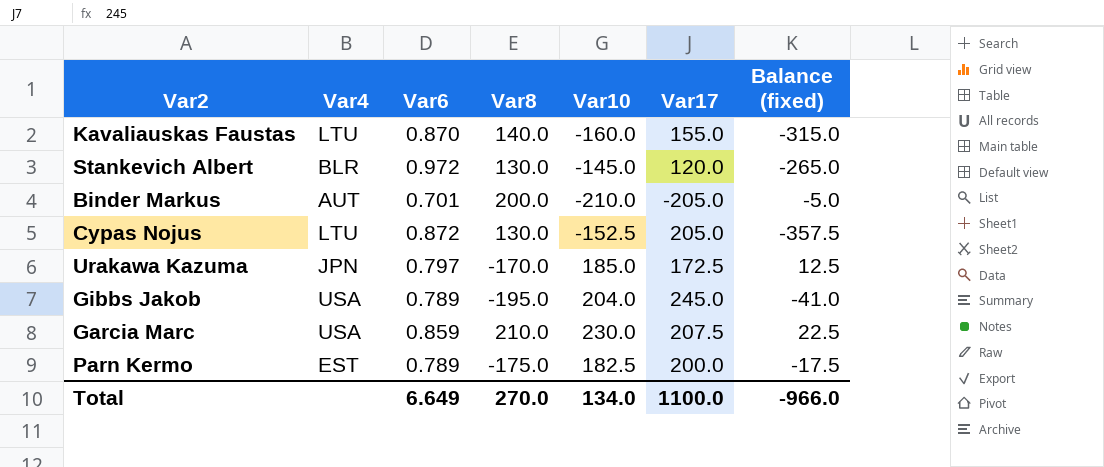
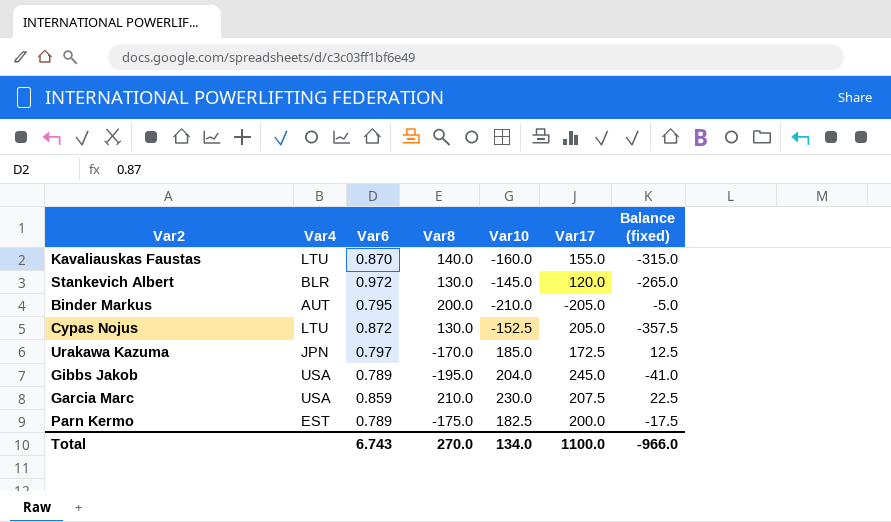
Binder Markus | Var6: 0.701 -> 0.795
Total | Var6: 6.649 -> 6.743

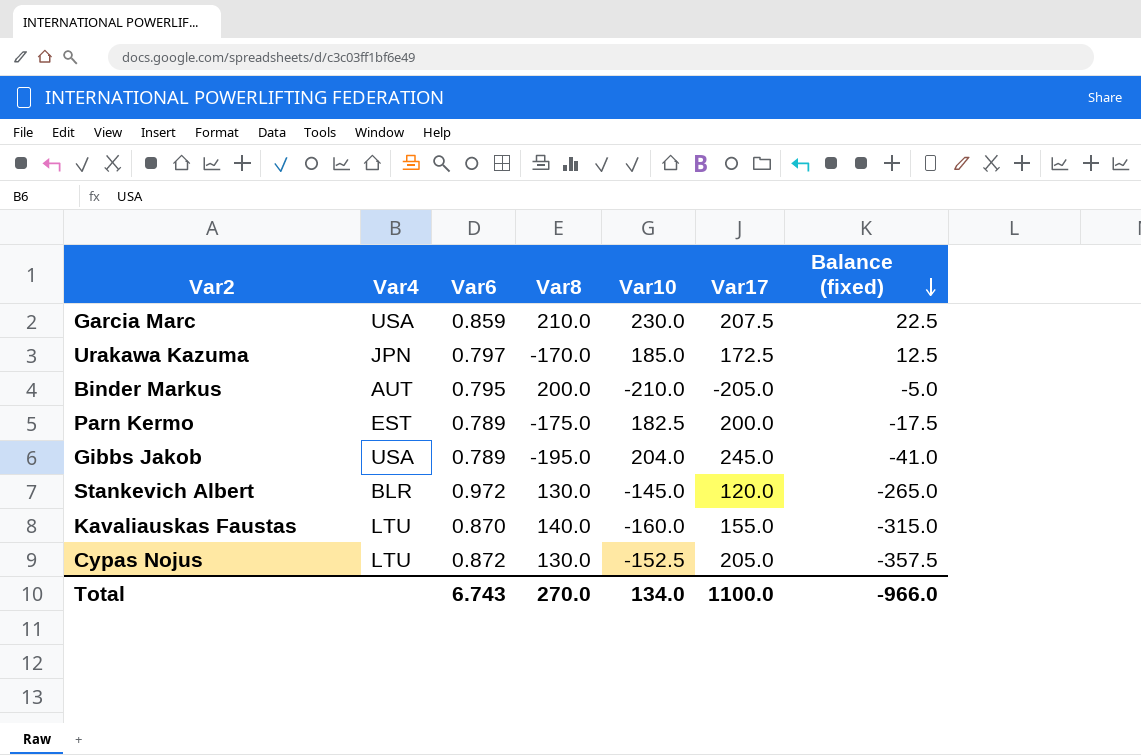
row order: none -> Balance (fixed) descending

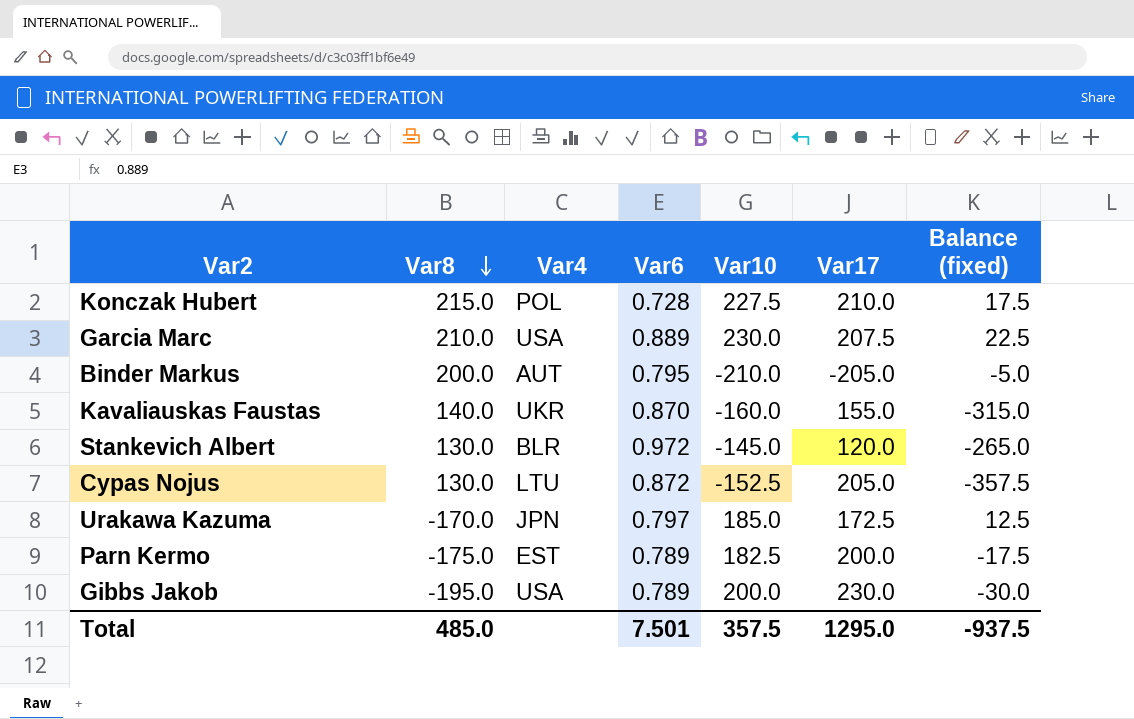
row order: Balance (fixed) descending -> Var8 descending
column Var8 | position: 4 -> 2
row Konczak Hubert: none -> 215.0 | POL | 0.728 | 227.5 | 210.0 | 17.5
Garcia Marc | Var6: 0.859 -> 0.889
Kavaliauskas Faustas | Var4: LTU -> UKR
Gibbs Jakob | Var10: 204.0 -> 200.0
Gibbs Jakob | Var17: 245.0 -> 230.0
Gibbs Jakob | Balance (fixed): -41.0 -> -30.0
Total | Var8: 270.0 -> 485.0
Total | Var6: 6.743 -> 7.501
Total | Var10: 134.0 -> 357.5
Total | Var17: 1100.0 -> 1295.0
Total | Balance (fixed): -966.0 -> -937.5

